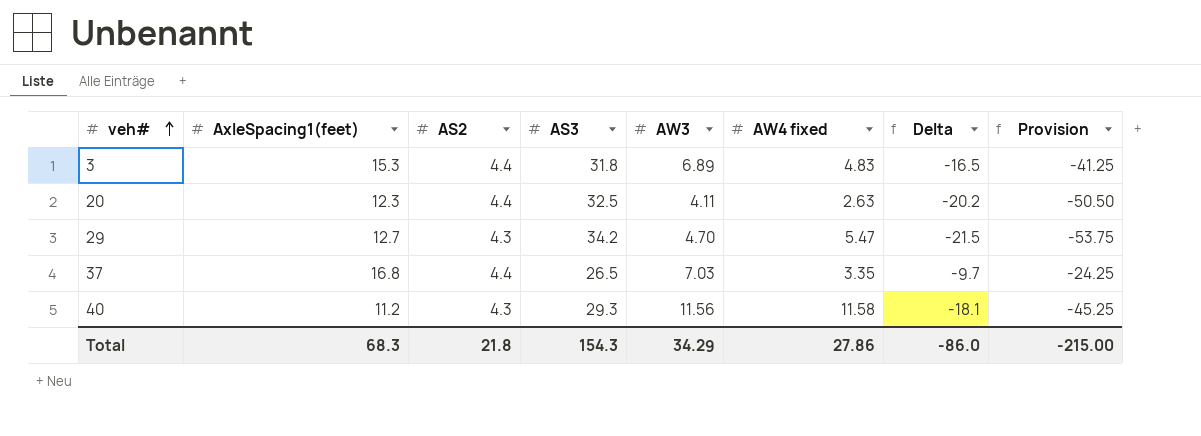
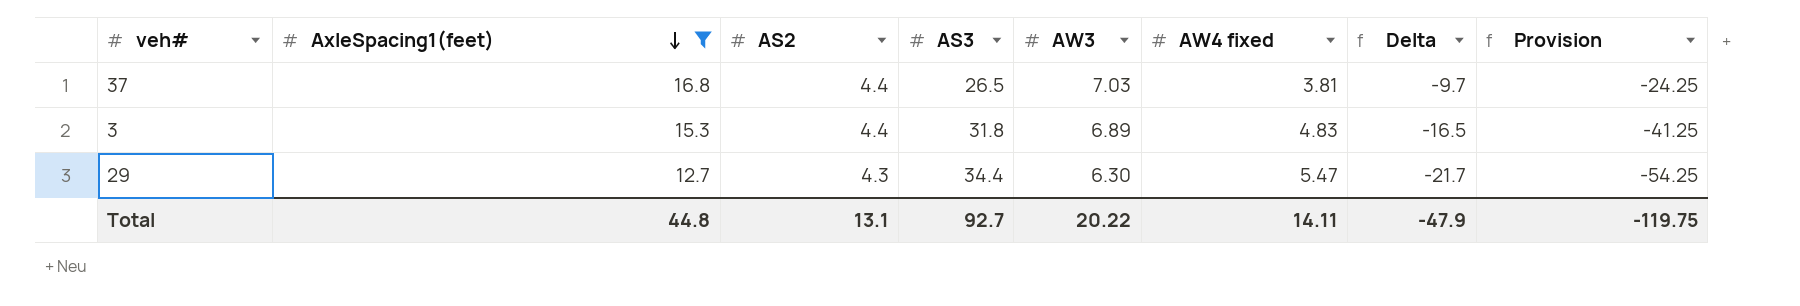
filter: none -> AxleSpacing1(feet) >= 12.7
row order: veh# ascending -> AxleSpacing1(feet) descending
37 | AW4 fixed: 3.35 -> 3.81
29 | AS3: 34.2 -> 34.4
29 | AW3: 4.70 -> 6.30
29 | Delta: -21.5 -> -21.7
29 | Provision: -53.75 -> -54.25
Total | AxleSpacing1(feet): 68.3 -> 44.8
Total | AS2: 21.8 -> 13.1
Total | AS3: 154.3 -> 92.7
Total | AW3: 34.29 -> 20.22
Total | AW4 fixed: 27.86 -> 14.11
Total | Delta: -86.0 -> -47.9
Total | Provision: -215.00 -> -119.75

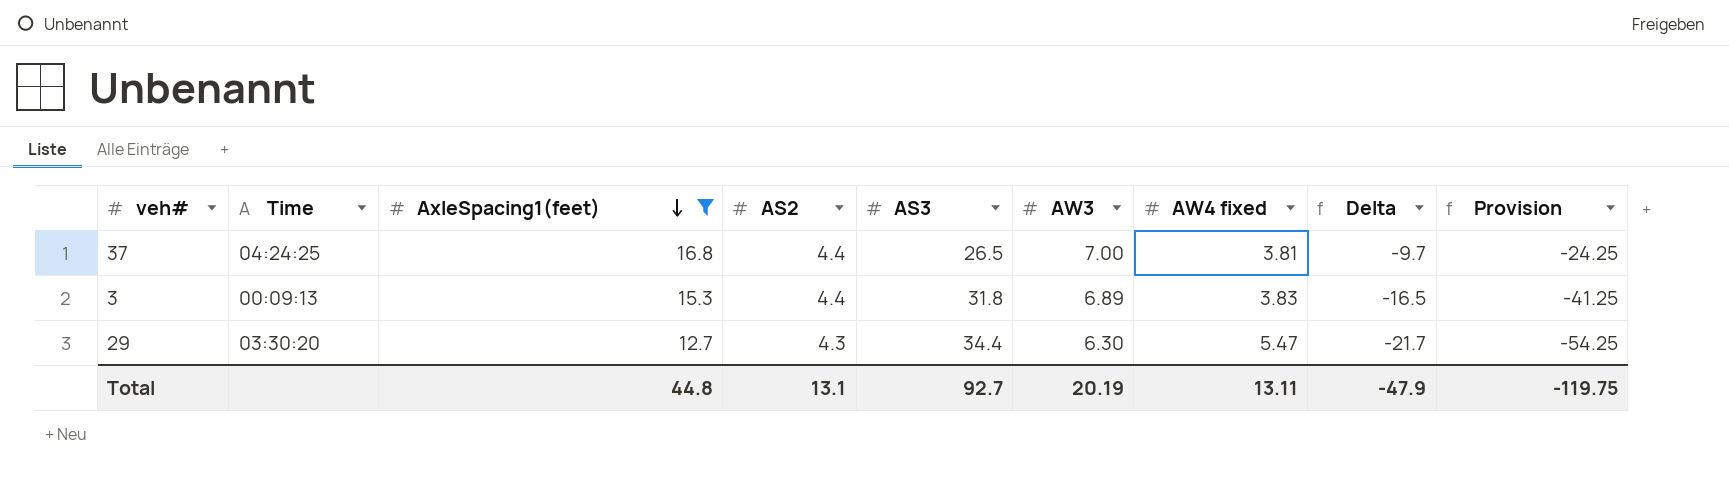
column Time | position: none -> 2
37 | AW3: 7.03 -> 7.00
3 | AW4 fixed: 4.83 -> 3.83
Total | AW3: 20.22 -> 20.19
Total | AW4 fixed: 14.11 -> 13.11

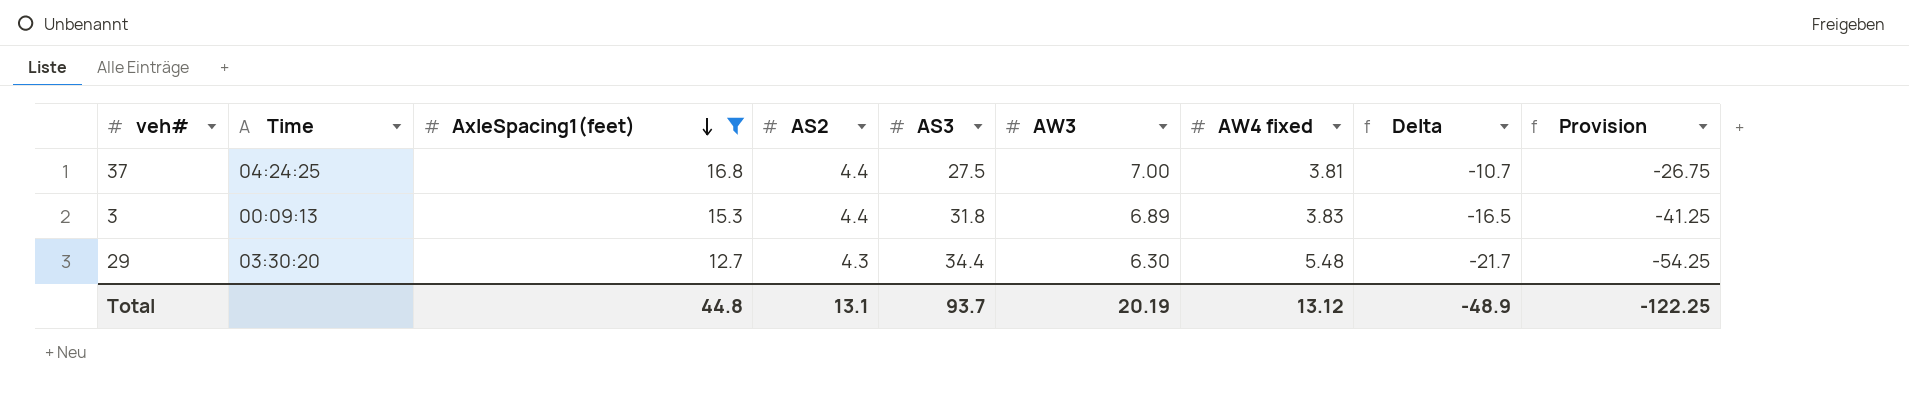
37 | AS3: 26.5 -> 27.5
37 | Delta: -9.7 -> -10.7
37 | Provision: -24.25 -> -26.75
29 | AW4 fixed: 5.47 -> 5.48
Total | AS3: 92.7 -> 93.7
Total | AW4 fixed: 13.11 -> 13.12
Total | Delta: -47.9 -> -48.9
Total | Provision: -119.75 -> -122.25

